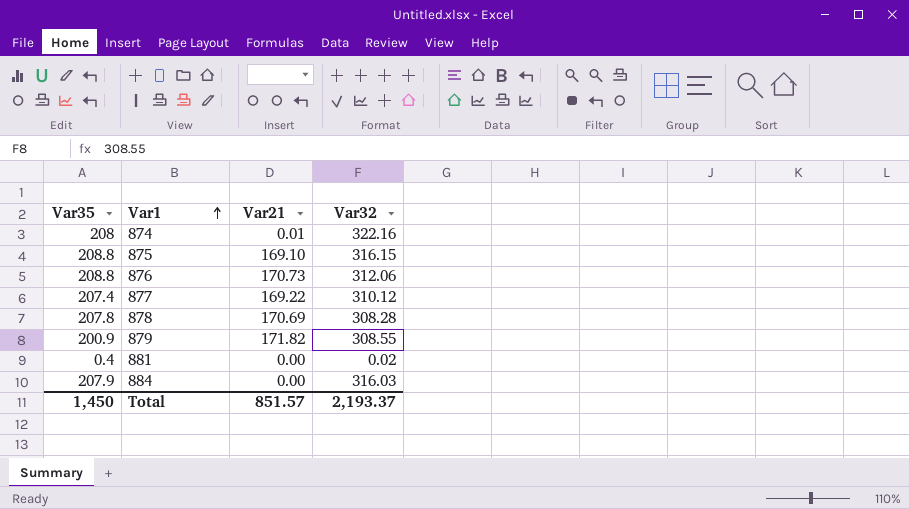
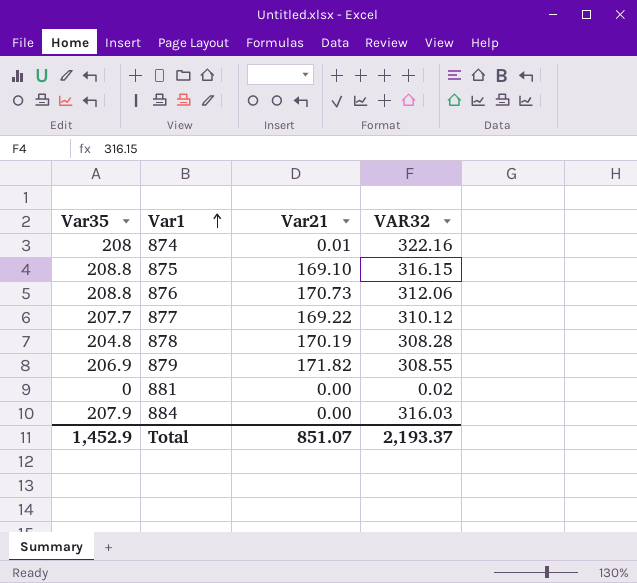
column name: Var32 -> VAR32
877 | Var35: 207.4 -> 207.7
878 | Var35: 207.8 -> 204.8
878 | Var21: 170.69 -> 170.19
879 | Var35: 200.9 -> 206.9
881 | Var35: 0.4 -> 0
Total | Var35: 1,450 -> 1,452.9
Total | Var21: 851.57 -> 851.07

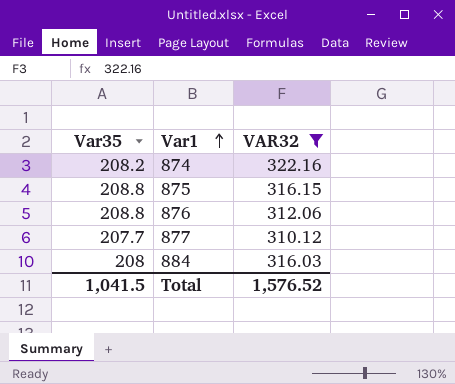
filter: none -> VAR32 >= 310.12
column Var21 | position: 3 -> none
874 | Var35: 208 -> 208.2
884 | Var35: 207.9 -> 208
Total | Var35: 1,452.9 -> 1,041.5
Total | VAR32: 2,193.37 -> 1,576.52

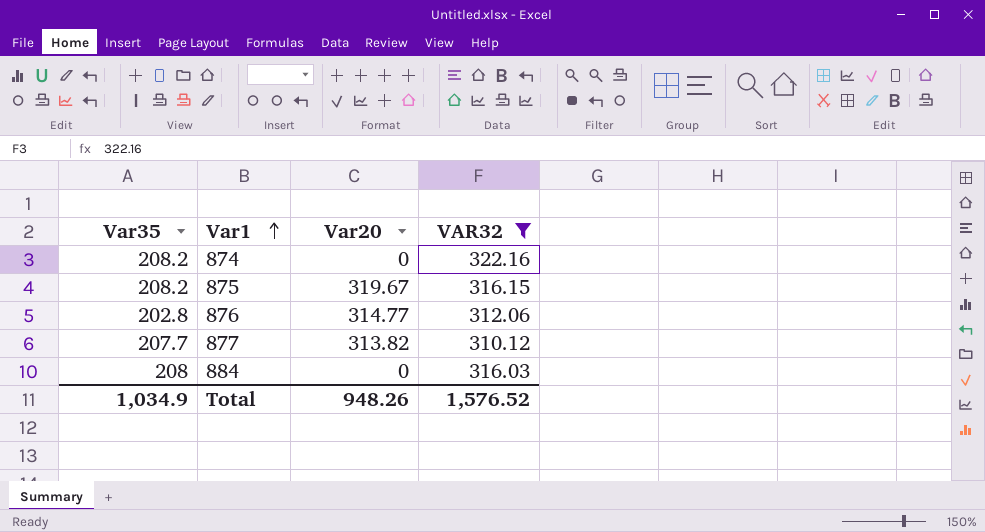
column Var20 | position: none -> 3
875 | Var35: 208.8 -> 208.2
876 | Var35: 208.8 -> 202.8
Total | Var35: 1,041.5 -> 1,034.9

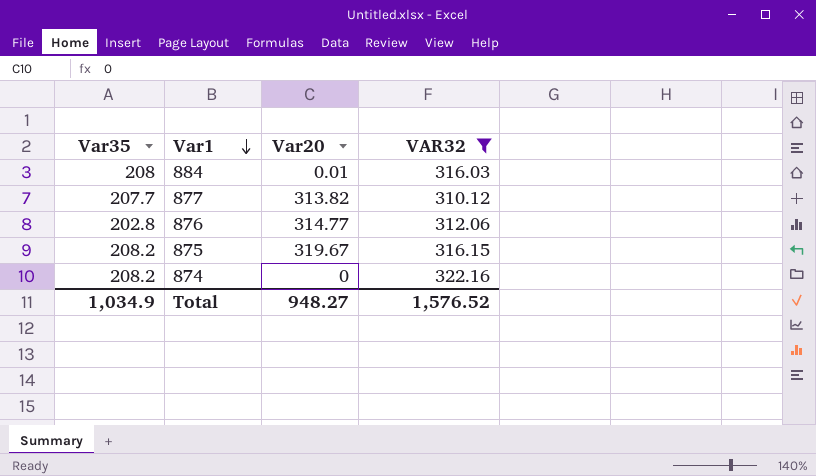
row order: Var1 ascending -> Var1 descending
884 | Var20: 0 -> 0.01
Total | Var20: 948.26 -> 948.27

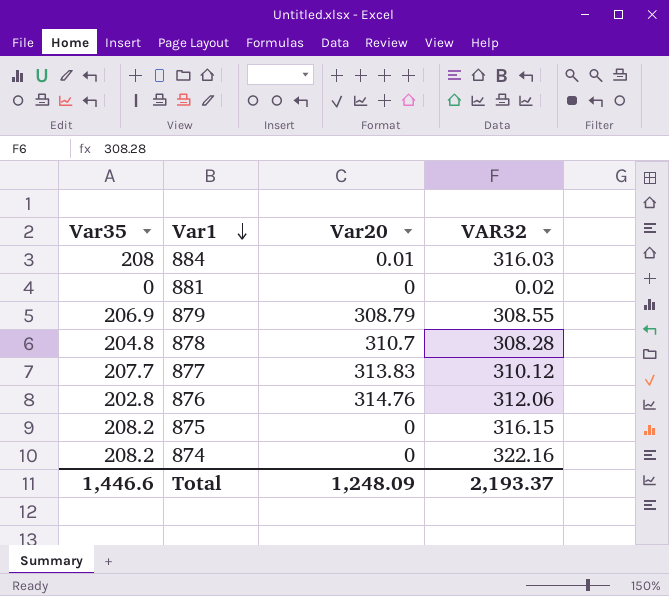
filter: VAR32 >= 310.12 -> none
877 | Var20: 313.82 -> 313.83
876 | Var20: 314.77 -> 314.76
875 | Var20: 319.67 -> 0
Total | Var35: 1,034.9 -> 1,446.6
Total | Var20: 948.27 -> 1,248.09
Total | VAR32: 1,576.52 -> 2,193.37

